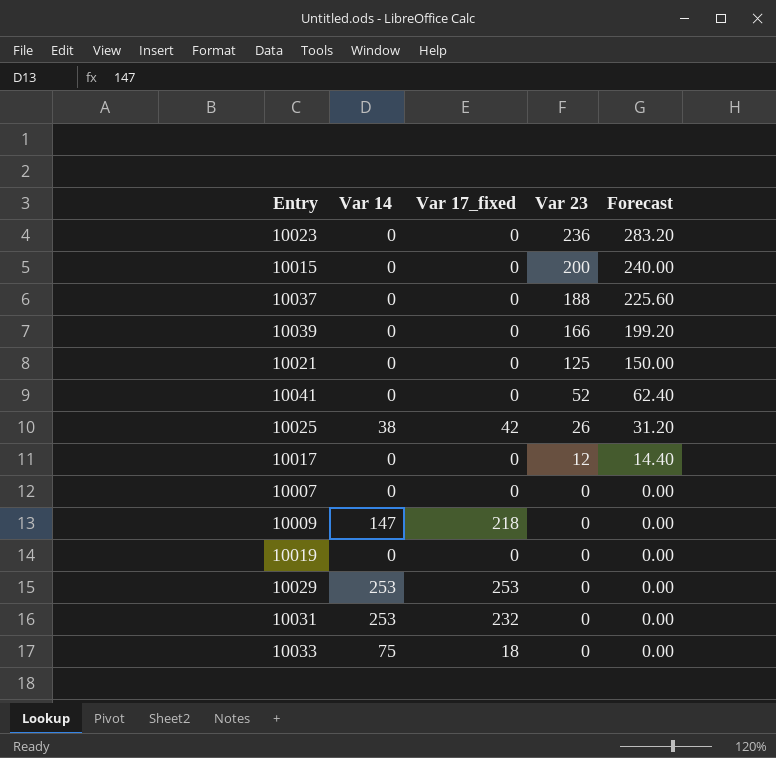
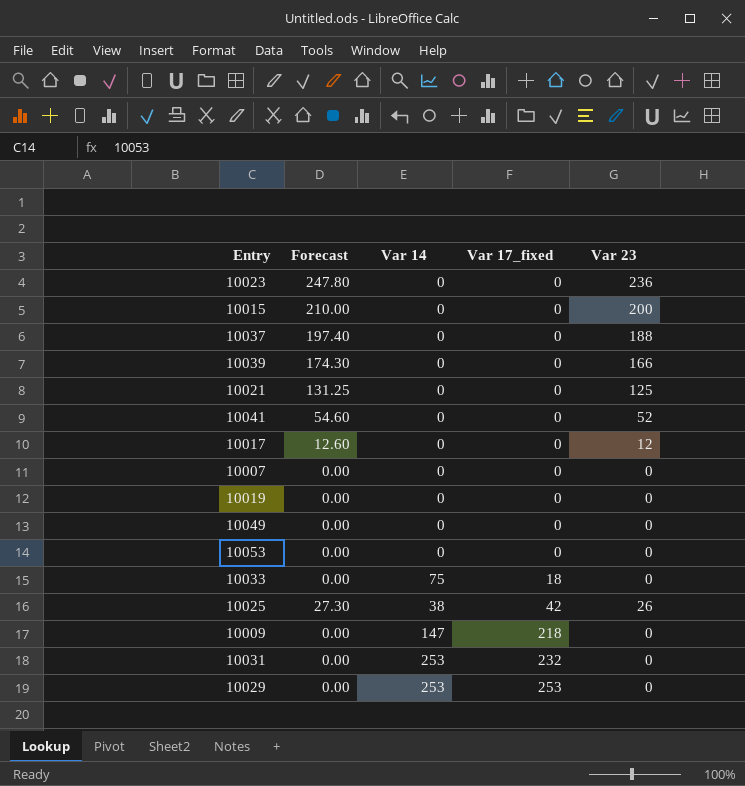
row order: Var 23 descending -> Var 17_fixed ascending
column Forecast | formula: [Var 23] * 1.2 -> [Var 23] * 1.05
column Forecast | position: 5 -> 2
row 10049: none -> 0.00 | 0 | 0 | 0
row 10053: none -> 0.00 | 0 | 0 | 0

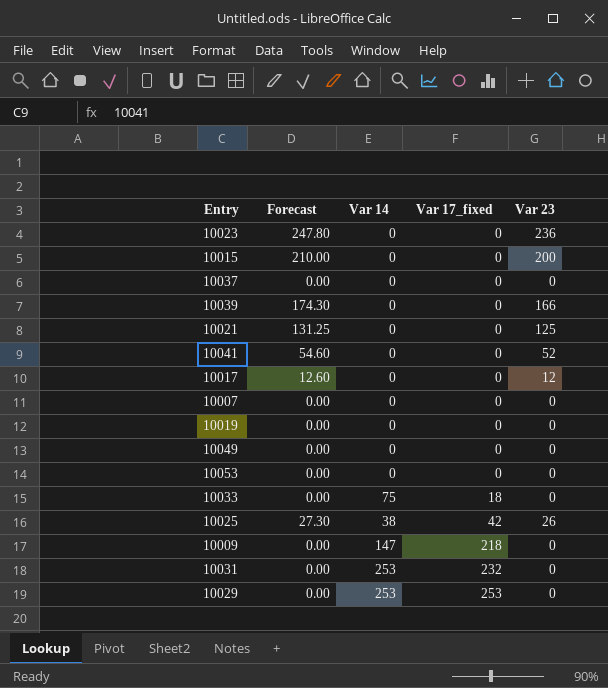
10037 | Forecast: 197.40 -> 0.00
10037 | Var 23: 188 -> 0

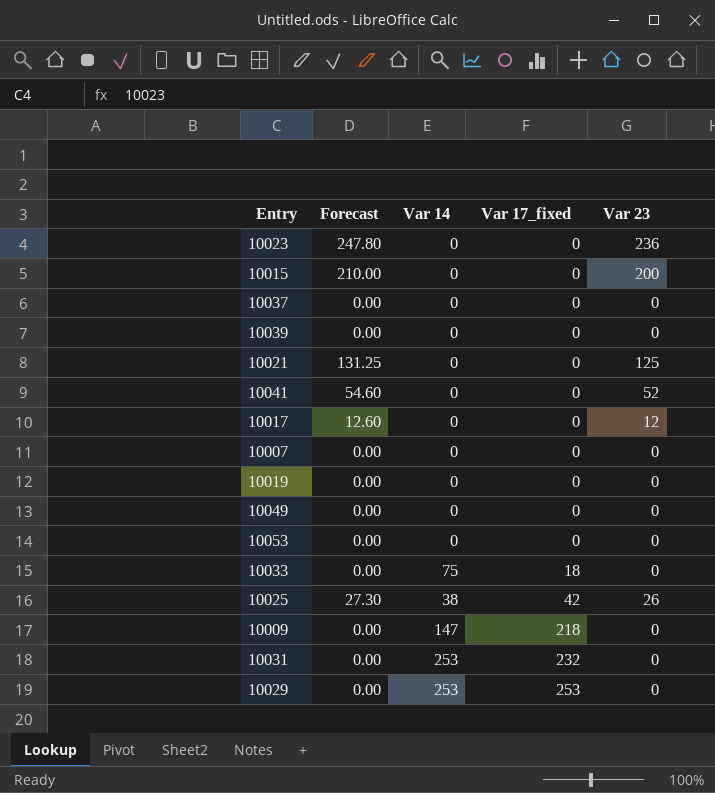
10039 | Forecast: 174.30 -> 0.00
10039 | Var 23: 166 -> 0

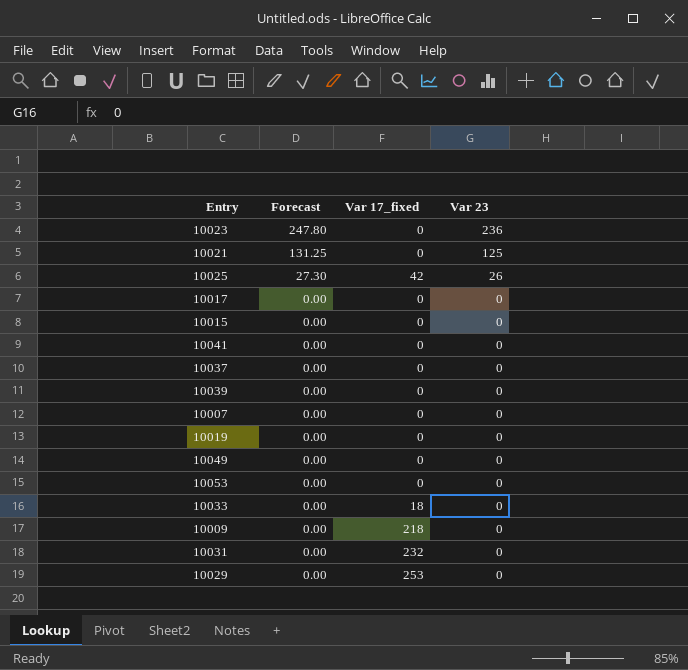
row order: Var 17_fixed ascending -> Forecast descending
column Var 14 | position: 3 -> none
10017 | Forecast: 12.60 -> 0.00
10017 | Var 23: 12 -> 0
10015 | Forecast: 210.00 -> 0.00
10015 | Var 23: 200 -> 0
10041 | Forecast: 54.60 -> 0.00
10041 | Var 23: 52 -> 0

